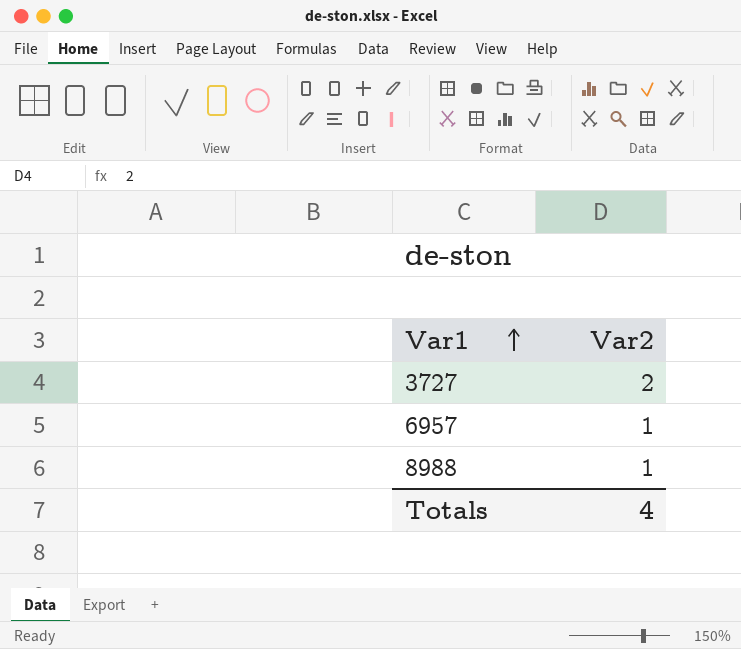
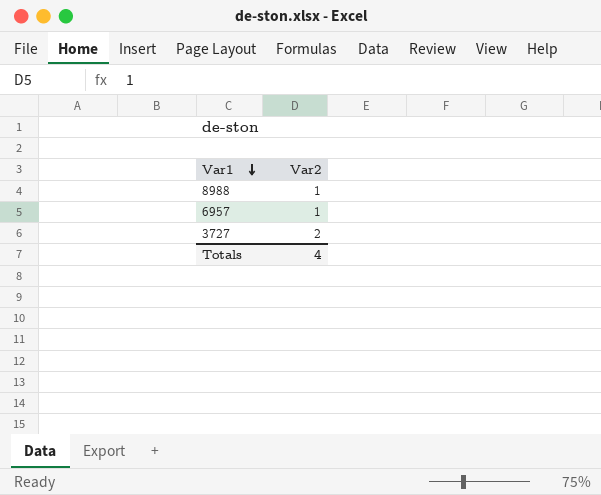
row order: Var1 ascending -> Var1 descending

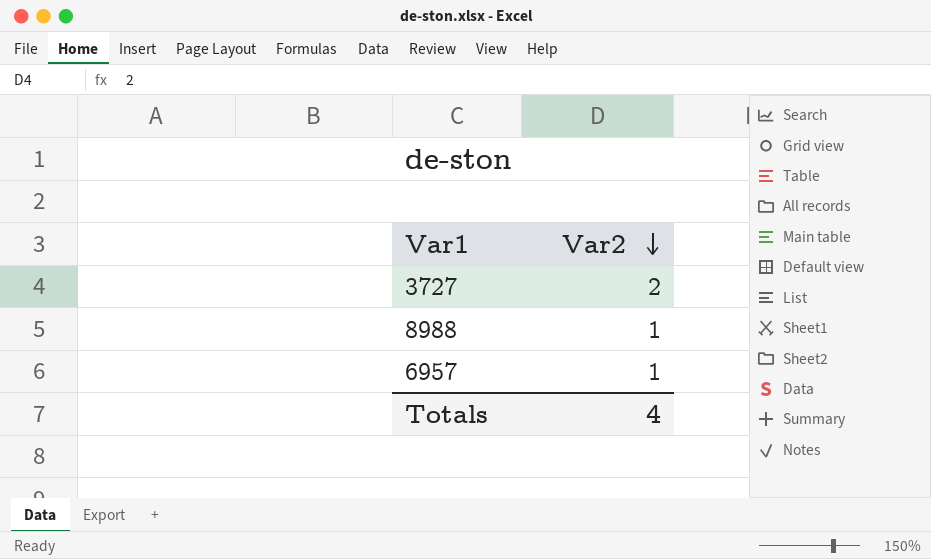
row order: Var1 descending -> Var2 descending

